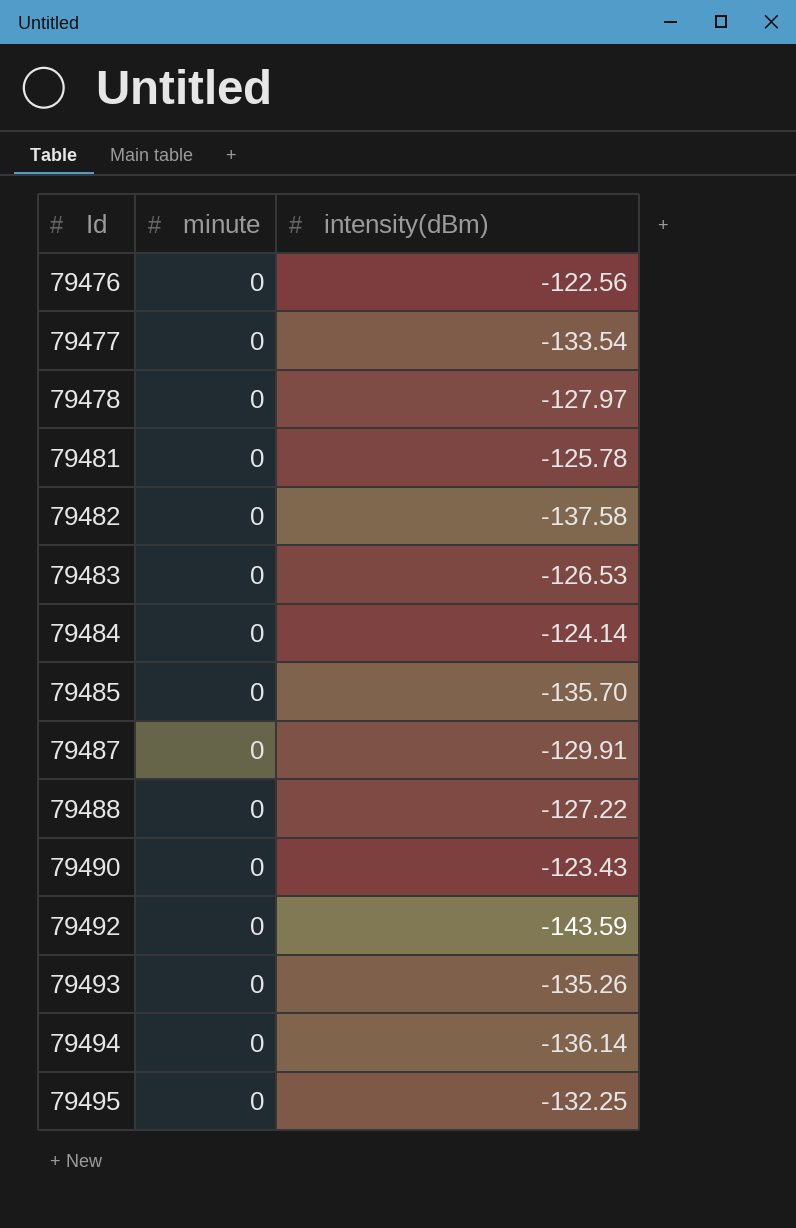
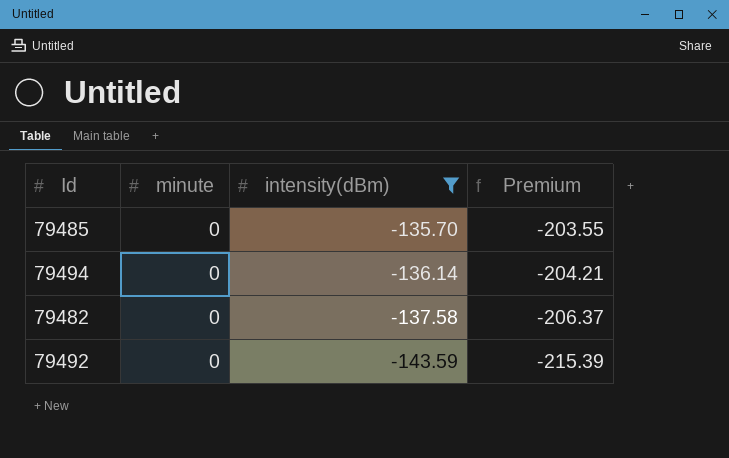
filter: none -> intensity(dBm) <= -135.70
row order: Id ascending -> intensity(dBm) descending
column Premium | formula: none -> [intensity(dBm)] * 1.5

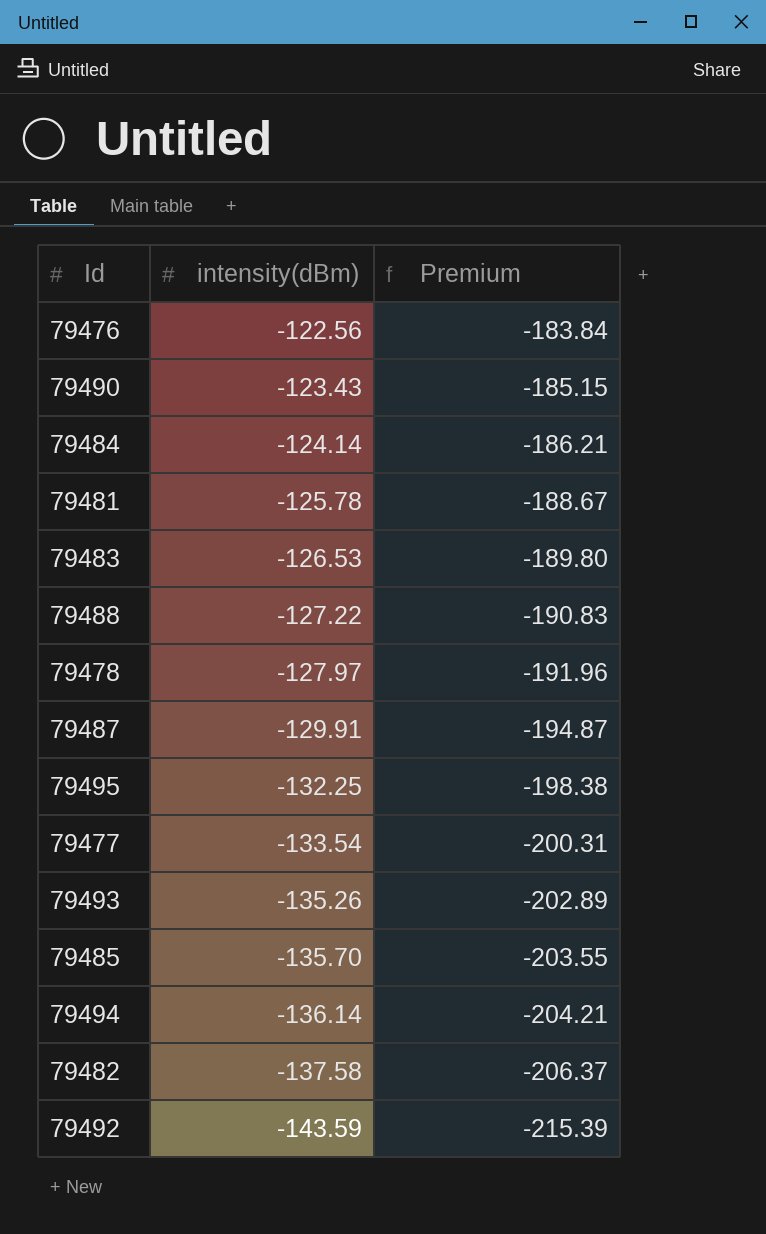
filter: intensity(dBm) <= -135.70 -> none
column minute | position: 2 -> none

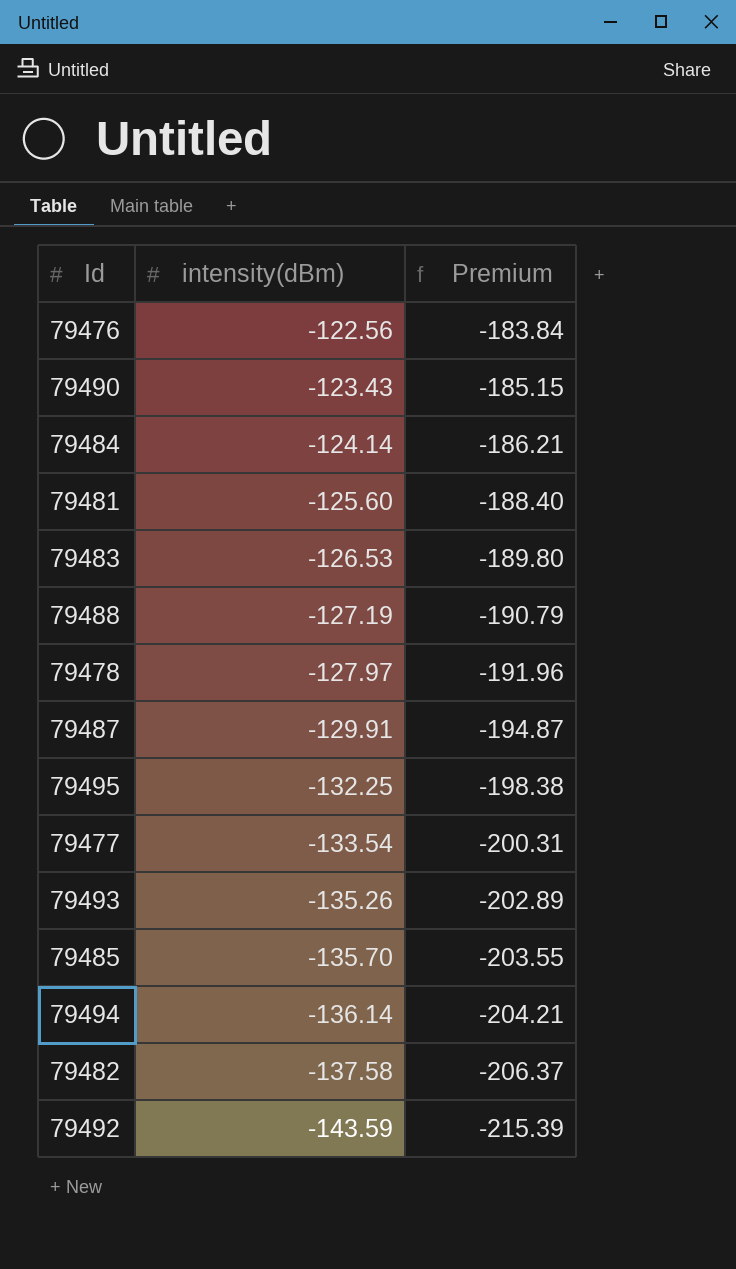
79481 | intensity(dBm): -125.78 -> -125.60
79481 | Premium: -188.67 -> -188.40
79488 | intensity(dBm): -127.22 -> -127.19
79488 | Premium: -190.83 -> -190.79

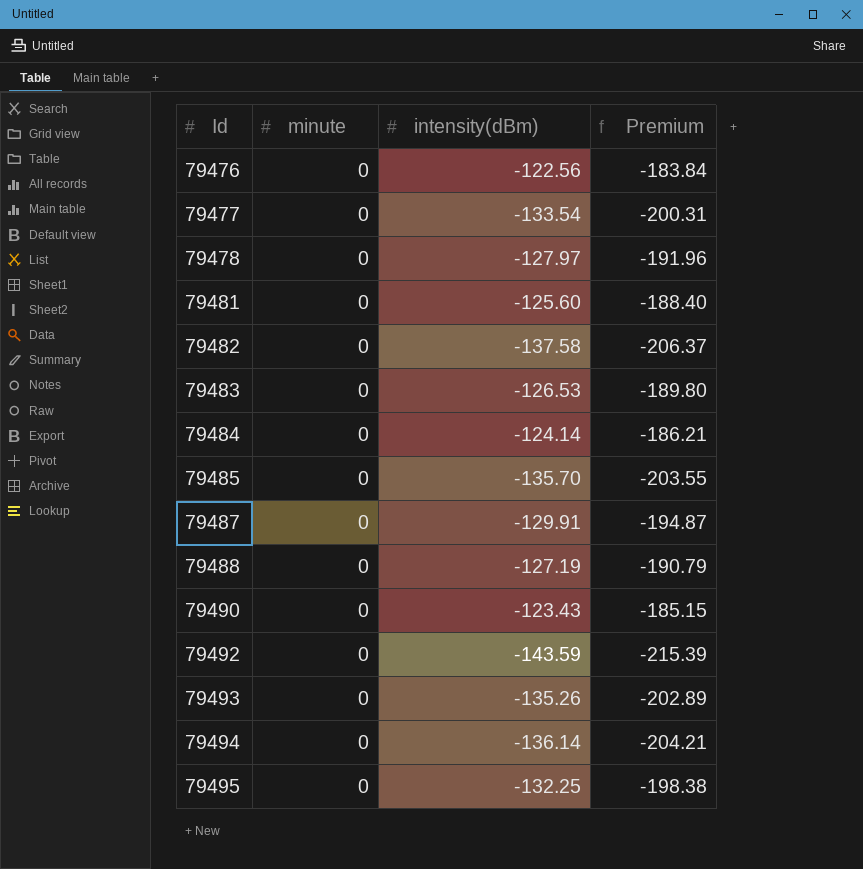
row order: intensity(dBm) descending -> Id ascending
column minute | position: none -> 2

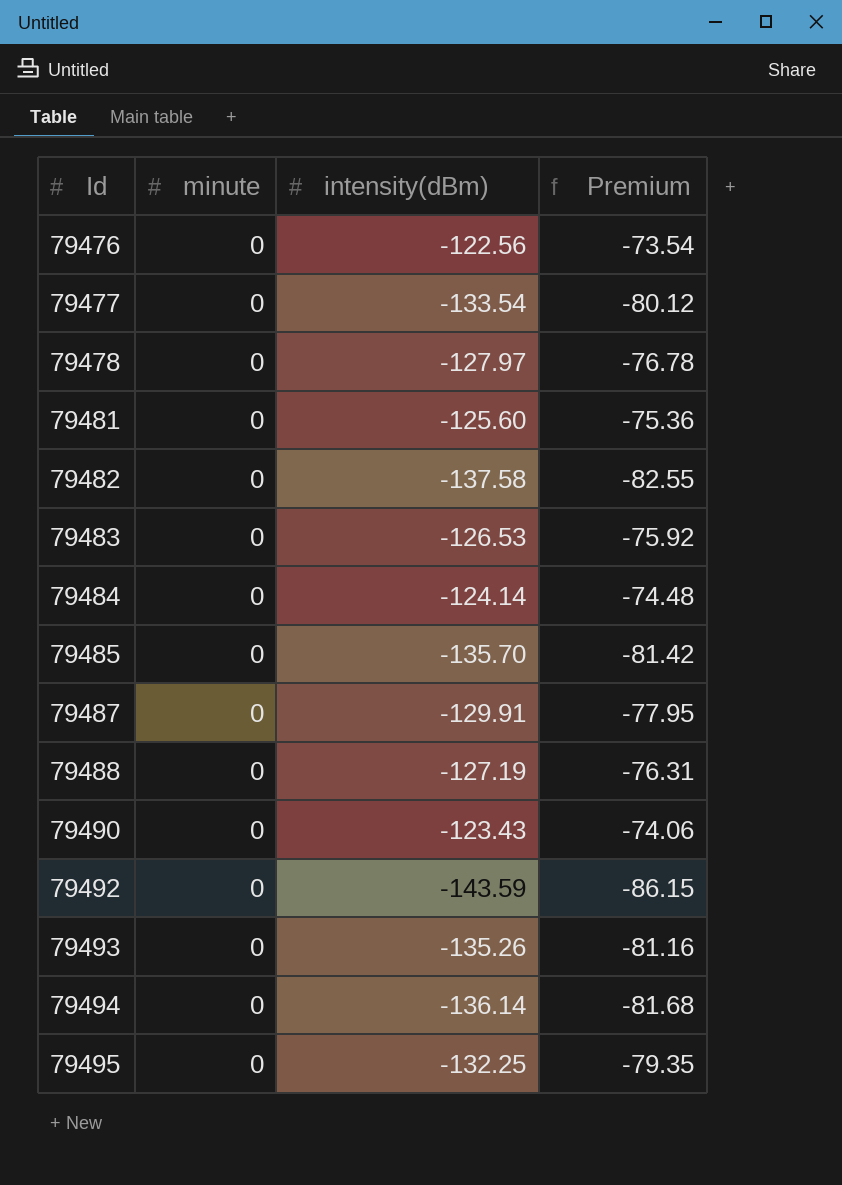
column Premium | formula: [intensity(dBm)] * 1.5 -> [intensity(dBm)] * 0.6

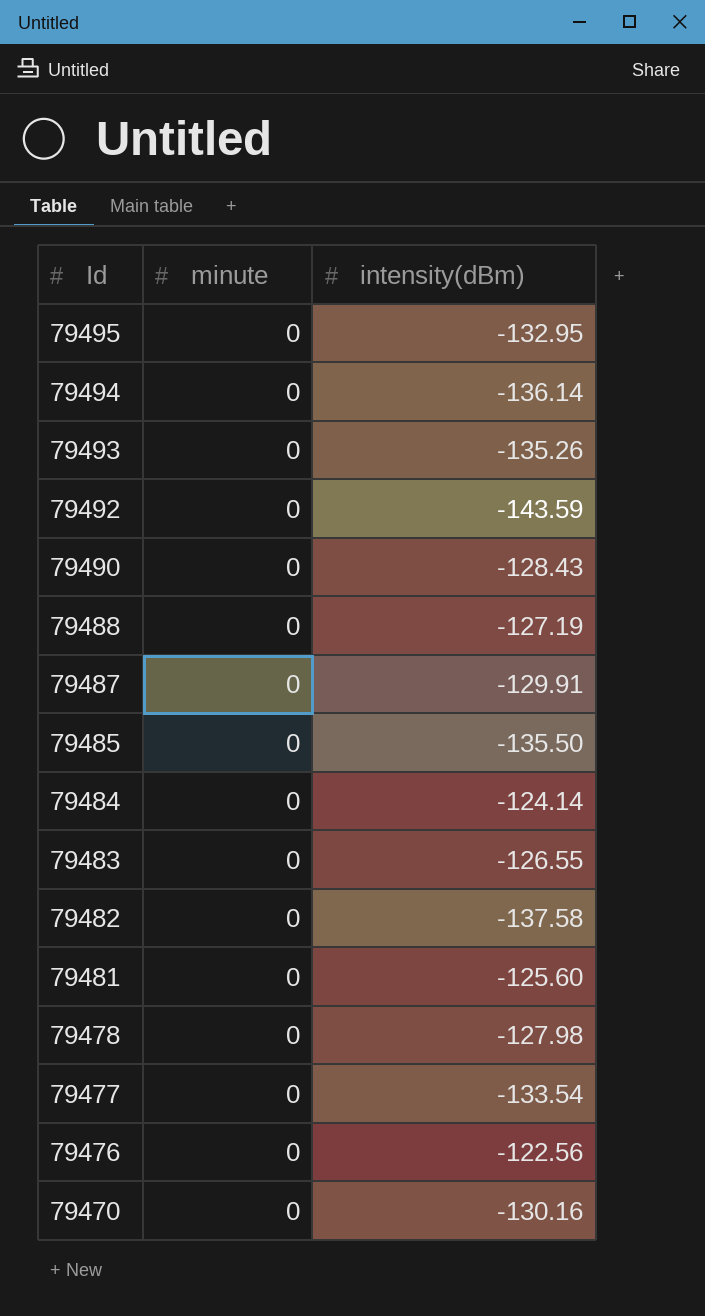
row order: Id ascending -> Id descending
column Premium | formula: [intensity(dBm)] * 0.6 -> none
79495 | intensity(dBm): -132.25 -> -132.95
79490 | intensity(dBm): -123.43 -> -128.43
79485 | intensity(dBm): -135.70 -> -135.50
79483 | intensity(dBm): -126.53 -> -126.55
79478 | intensity(dBm): -127.97 -> -127.98
row 79470: none -> 0 | -130.16

